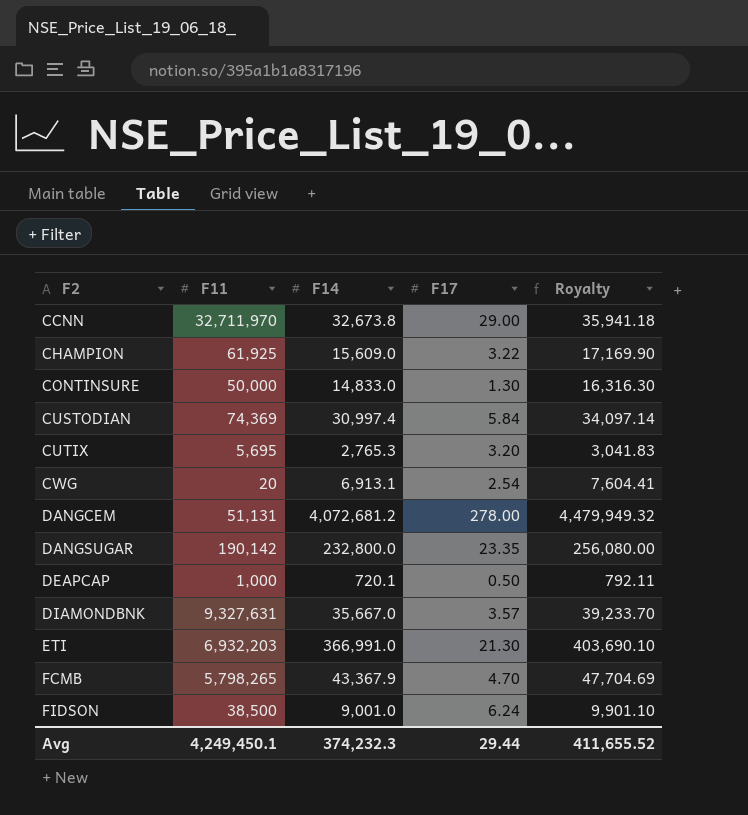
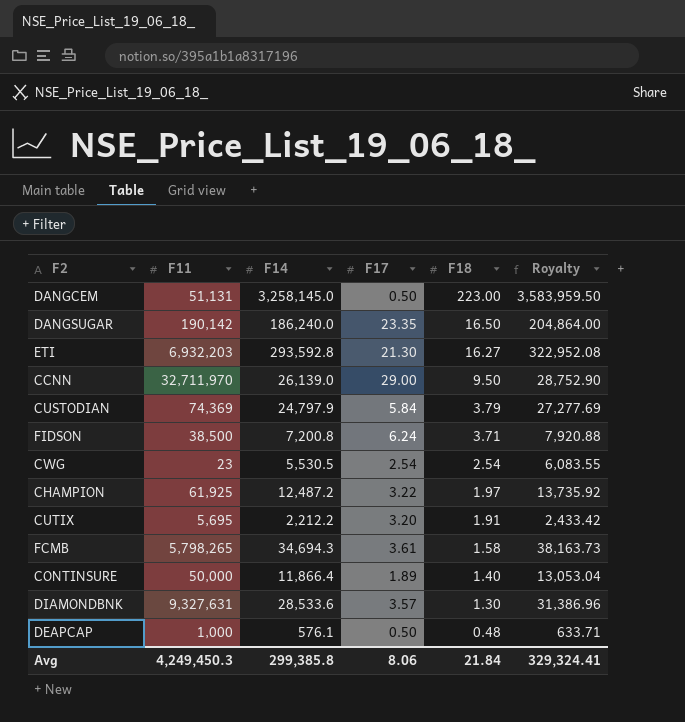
row order: F2 ascending -> F18 descending
column F18 | position: none -> 5
DANGCEM | F14: 4,072,681.2 -> 3,258,145.0
DANGCEM | F17: 278.00 -> 0.50
DANGCEM | Royalty: 4,479,949.32 -> 3,583,959.50
DANGSUGAR | F14: 232,800.0 -> 186,240.0
DANGSUGAR | Royalty: 256,080.00 -> 204,864.00
ETI | F14: 366,991.0 -> 293,592.8
ETI | Royalty: 403,690.10 -> 322,952.08
CCNN | F14: 32,673.8 -> 26,139.0
CCNN | Royalty: 35,941.18 -> 28,752.90
CUSTODIAN | F14: 30,997.4 -> 24,797.9
CUSTODIAN | Royalty: 34,097.14 -> 27,277.69
FIDSON | F14: 9,001.0 -> 7,200.8
FIDSON | Royalty: 9,901.10 -> 7,920.88
CWG | F11: 20 -> 23
CWG | F14: 6,913.1 -> 5,530.5
CWG | Royalty: 7,604.41 -> 6,083.55
CHAMPION | F14: 15,609.0 -> 12,487.2
CHAMPION | Royalty: 17,169.90 -> 13,735.92
CUTIX | F14: 2,765.3 -> 2,212.2
CUTIX | Royalty: 3,041.83 -> 2,433.42
FCMB | F14: 43,367.9 -> 34,694.3
FCMB | F17: 4.70 -> 3.61
FCMB | Royalty: 47,704.69 -> 38,163.73
CONTINSURE | F14: 14,833.0 -> 11,866.4
CONTINSURE | F17: 1.30 -> 1.89
CONTINSURE | Royalty: 16,316.30 -> 13,053.04
DIAMONDBNK | F14: 35,667.0 -> 28,533.6
DIAMONDBNK | Royalty: 39,233.70 -> 31,386.96
DEAPCAP | F14: 720.1 -> 576.1
DEAPCAP | Royalty: 792.11 -> 633.71
Avg | F11: 4,249,450.1 -> 4,249,450.3
Avg | F14: 374,232.3 -> 299,385.8
Avg | F17: 29.44 -> 8.06
Avg | Royalty: 411,655.52 -> 329,324.41

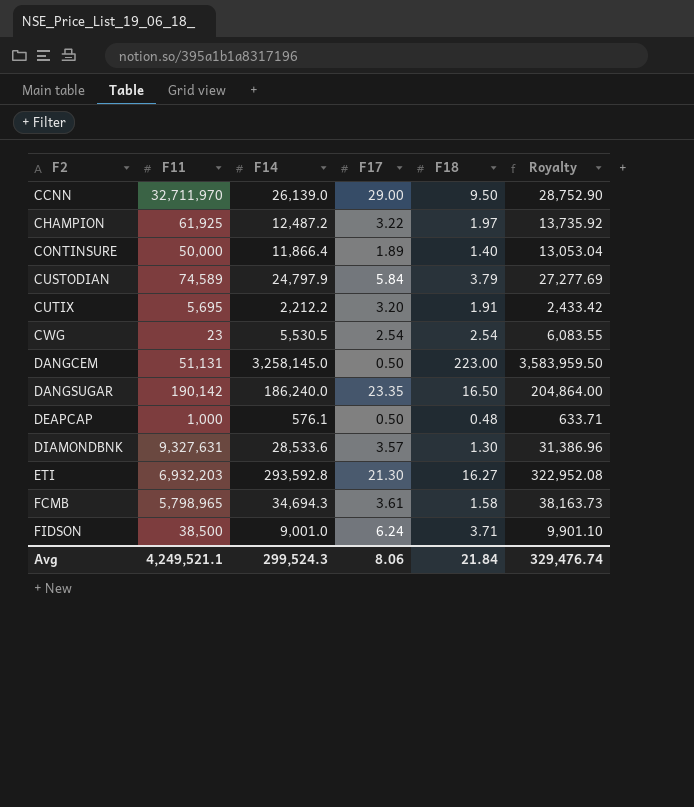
row order: F18 descending -> F2 ascending
CUSTODIAN | F11: 74,369 -> 74,589
FCMB | F11: 5,798,265 -> 5,798,965
FIDSON | F14: 7,200.8 -> 9,001.0
FIDSON | Royalty: 7,920.88 -> 9,901.10
Avg | F11: 4,249,450.3 -> 4,249,521.1
Avg | F14: 299,385.8 -> 299,524.3
Avg | Royalty: 329,324.41 -> 329,476.74

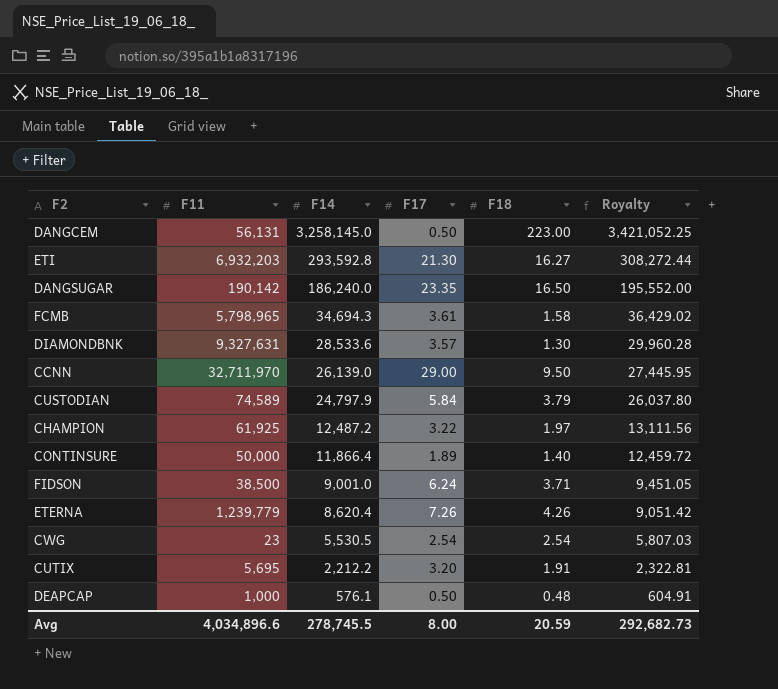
row order: F2 ascending -> F14 descending
column Royalty | formula: [F14] * 1.1 -> [F14] * 1.05
DANGCEM | F11: 51,131 -> 56,131
row ETERNA: none -> 1,239,779 | 8,620.4 | 7.26 | 4.26 | 9,051.42
Avg | F11: 4,249,521.1 -> 4,034,896.6
Avg | F14: 299,524.3 -> 278,745.5
Avg | F17: 8.06 -> 8.00
Avg | F18: 21.84 -> 20.59
Avg | Royalty: 329,476.74 -> 292,682.73

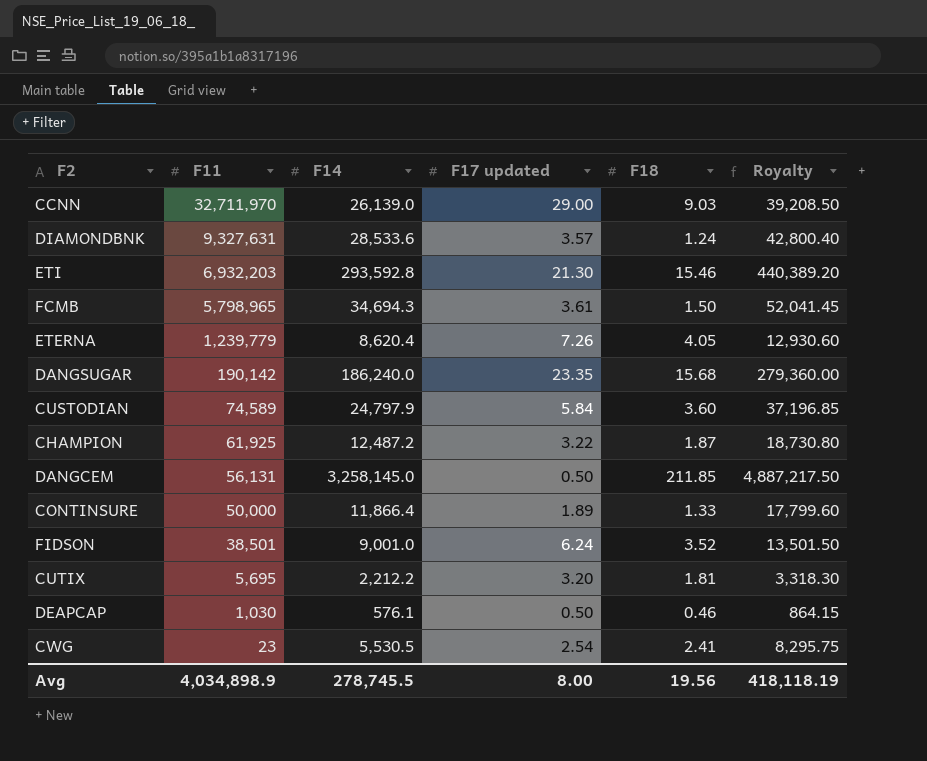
row order: F14 descending -> F11 descending
column name: F17 -> F17 updated
column Royalty | formula: [F14] * 1.05 -> [F14] * 1.5
CCNN | F18: 9.50 -> 9.03
DIAMONDBNK | F18: 1.30 -> 1.24
ETI | F18: 16.27 -> 15.46
FCMB | F18: 1.58 -> 1.50
ETERNA | F18: 4.26 -> 4.05
DANGSUGAR | F18: 16.50 -> 15.68
CUSTODIAN | F18: 3.79 -> 3.60
CHAMPION | F18: 1.97 -> 1.87
DANGCEM | F18: 223.00 -> 211.85
CONTINSURE | F18: 1.40 -> 1.33
FIDSON | F11: 38,500 -> 38,501
FIDSON | F18: 3.71 -> 3.52
CUTIX | F18: 1.91 -> 1.81
DEAPCAP | F11: 1,000 -> 1,030
DEAPCAP | F18: 0.48 -> 0.46
CWG | F18: 2.54 -> 2.41
Avg | F11: 4,034,896.6 -> 4,034,898.9
Avg | F18: 20.59 -> 19.56
Avg | Royalty: 292,682.73 -> 418,118.19

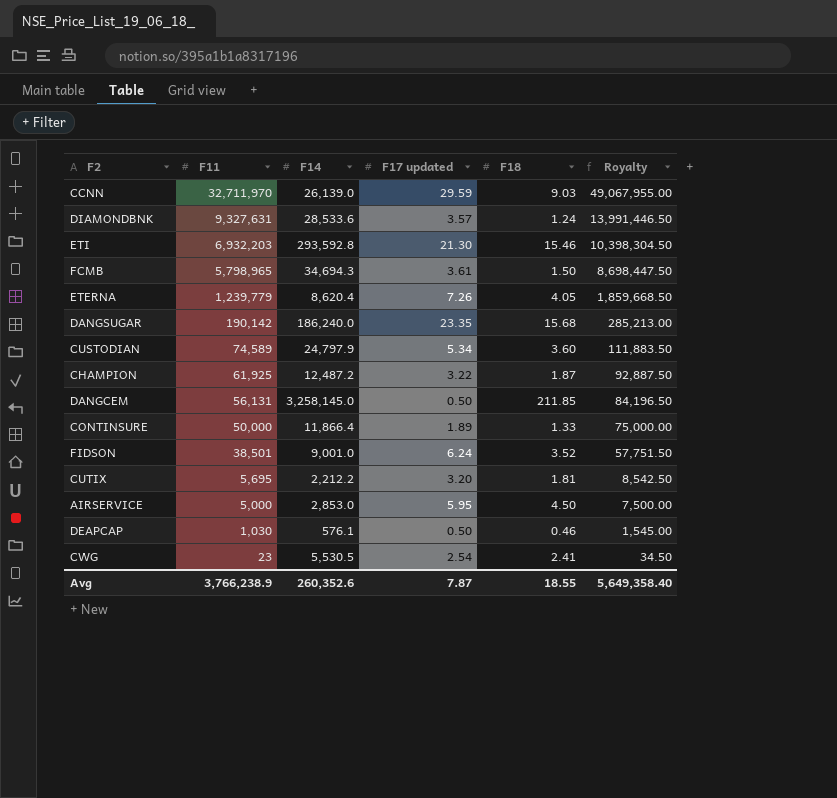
column Royalty | formula: [F14] * 1.5 -> [F11] * 1.5
CCNN | F17 updated: 29.00 -> 29.59
CUSTODIAN | F17 updated: 5.84 -> 5.34
row AIRSERVICE: none -> 5,000 | 2,853.0 | 5.95 | 4.50 | 7,500.00
Avg | F11: 4,034,898.9 -> 3,766,238.9
Avg | F14: 278,745.5 -> 260,352.6
Avg | F17 updated: 8.00 -> 7.87
Avg | F18: 19.56 -> 18.55
Avg | Royalty: 418,118.19 -> 5,649,358.40

